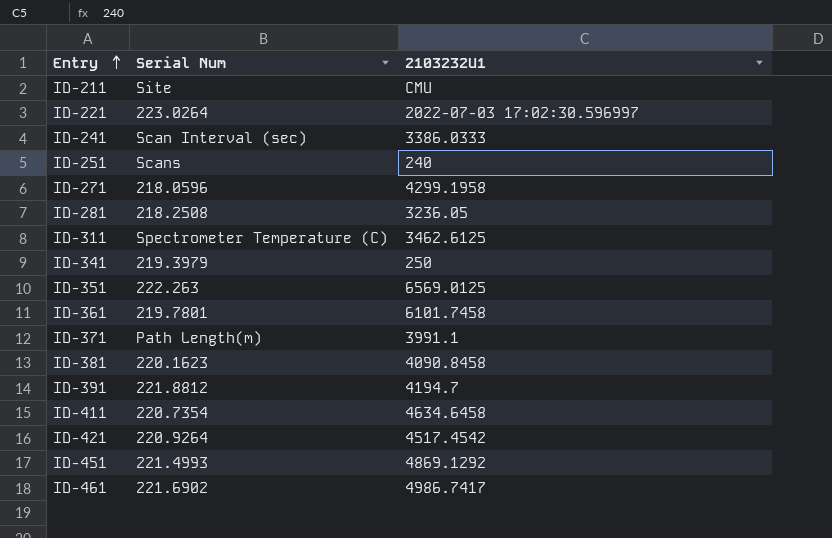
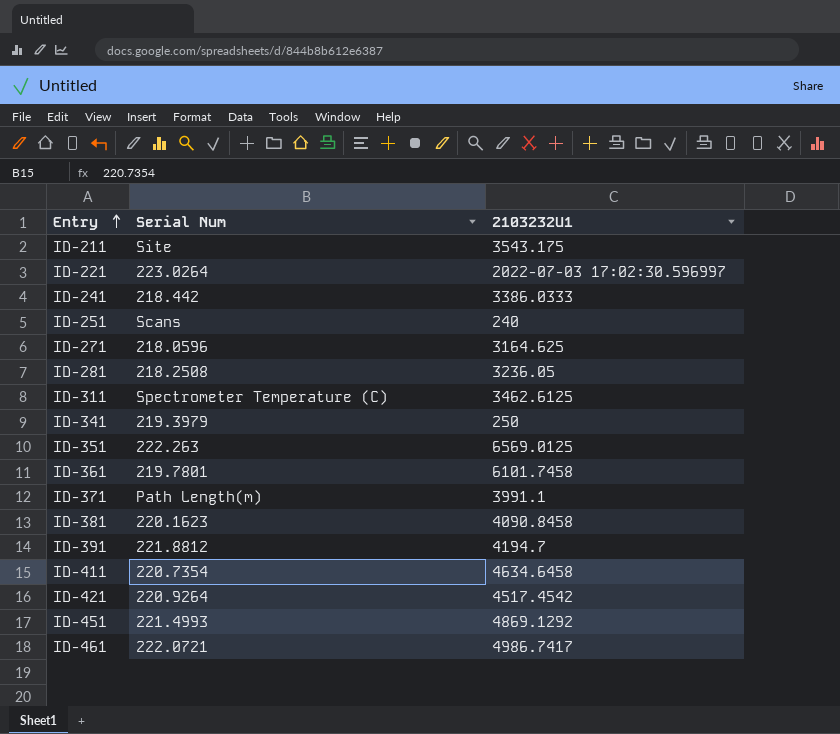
ID-211 | 2103232U1: CMU -> 3543.175
ID-241 | Serial Num: Scan Interval (sec) -> 218.442
ID-271 | 2103232U1: 4299.1958 -> 3164.625
ID-461 | Serial Num: 221.6902 -> 222.0721

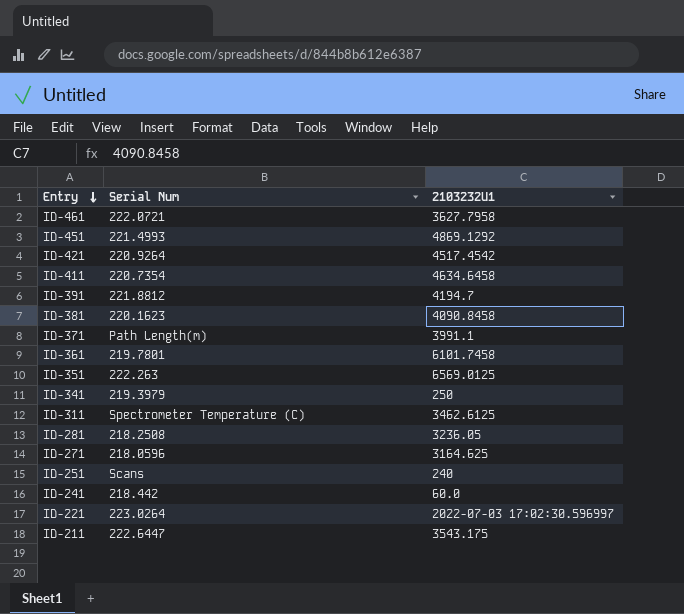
row order: Entry ascending -> Entry descending
ID-461 | 2103232U1: 4986.7417 -> 3627.7958
ID-241 | 2103232U1: 3386.0333 -> 60.0
ID-211 | Serial Num: Site -> 222.6447

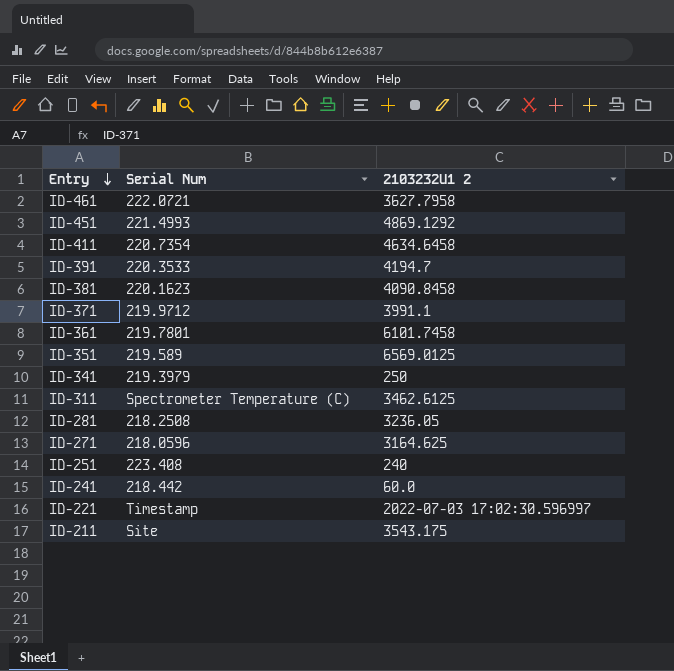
column name: 2103232U1 -> 2103232U1 2
row ID-421: 220.9264 | 4517.4542 -> none
ID-391 | Serial Num: 221.8812 -> 220.3533
ID-371 | Serial Num: Path Length(m) -> 219.9712
ID-351 | Serial Num: 222.263 -> 219.589
ID-251 | Serial Num: Scans -> 223.408
ID-221 | Serial Num: 223.0264 -> Timestamp
ID-211 | Serial Num: 222.6447 -> Site

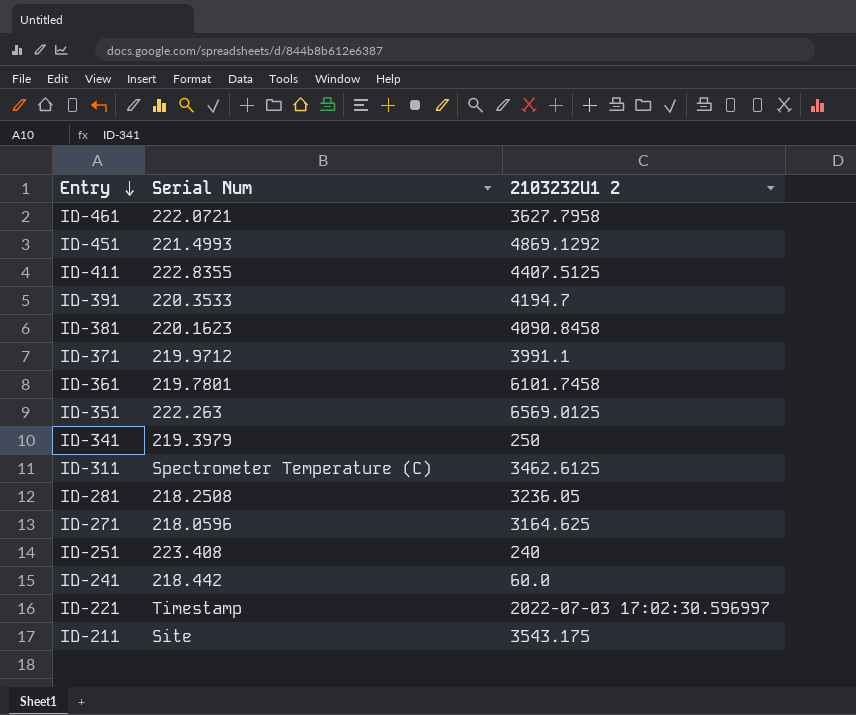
ID-411 | Serial Num: 220.7354 -> 222.8355
ID-411 | 2103232U1 2: 4634.6458 -> 4407.5125
ID-351 | Serial Num: 219.589 -> 222.263

